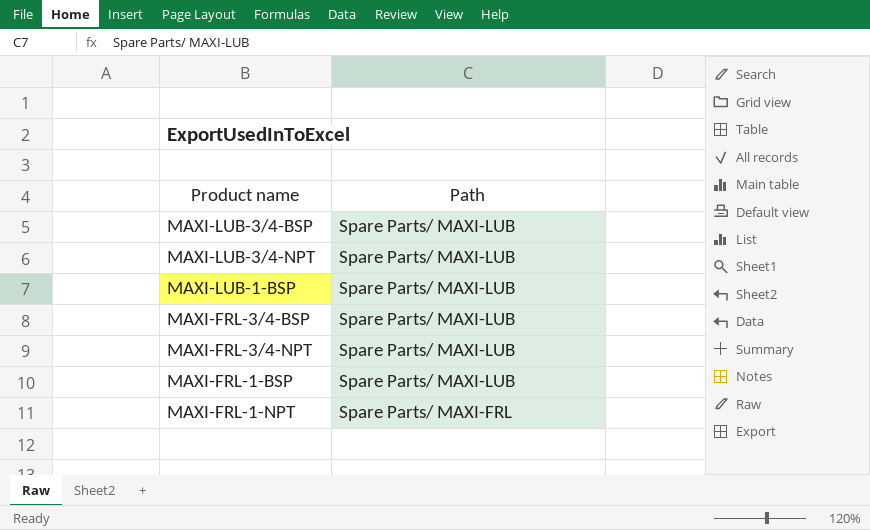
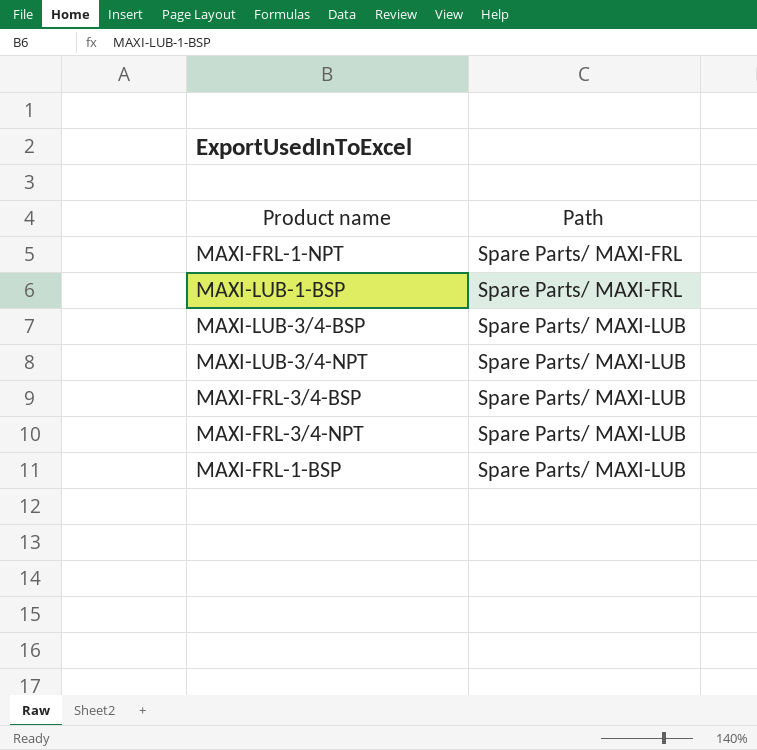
row order: Path descending -> Path ascending
MAXI-LUB-1-BSP | Path: Spare Parts/ MAXI-LUB -> Spare Parts/ MAXI-FRL

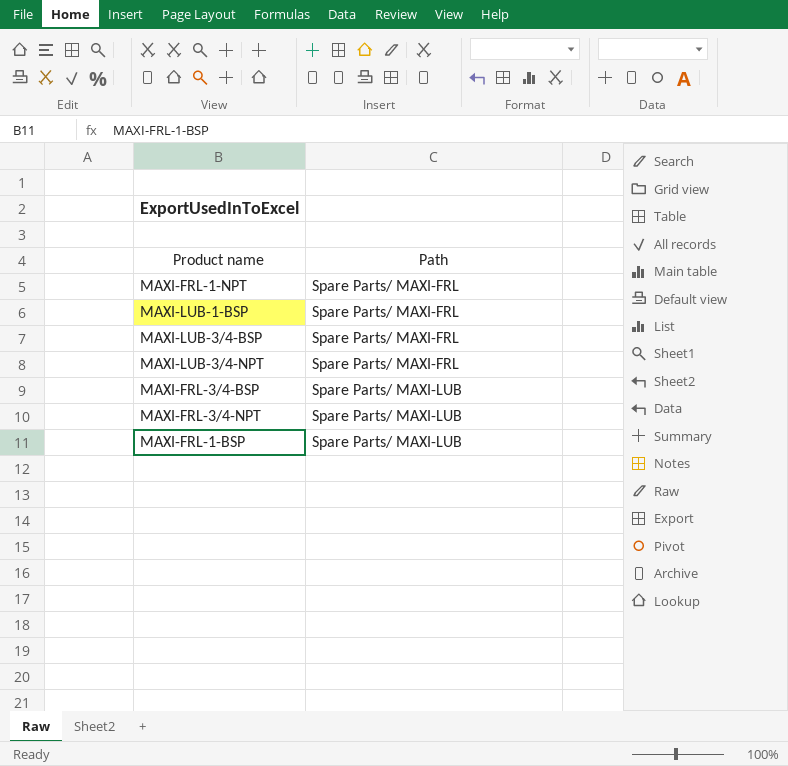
MAXI-LUB-3/4-BSP | Path: Spare Parts/ MAXI-LUB -> Spare Parts/ MAXI-FRL
MAXI-LUB-3/4-NPT | Path: Spare Parts/ MAXI-LUB -> Spare Parts/ MAXI-FRL

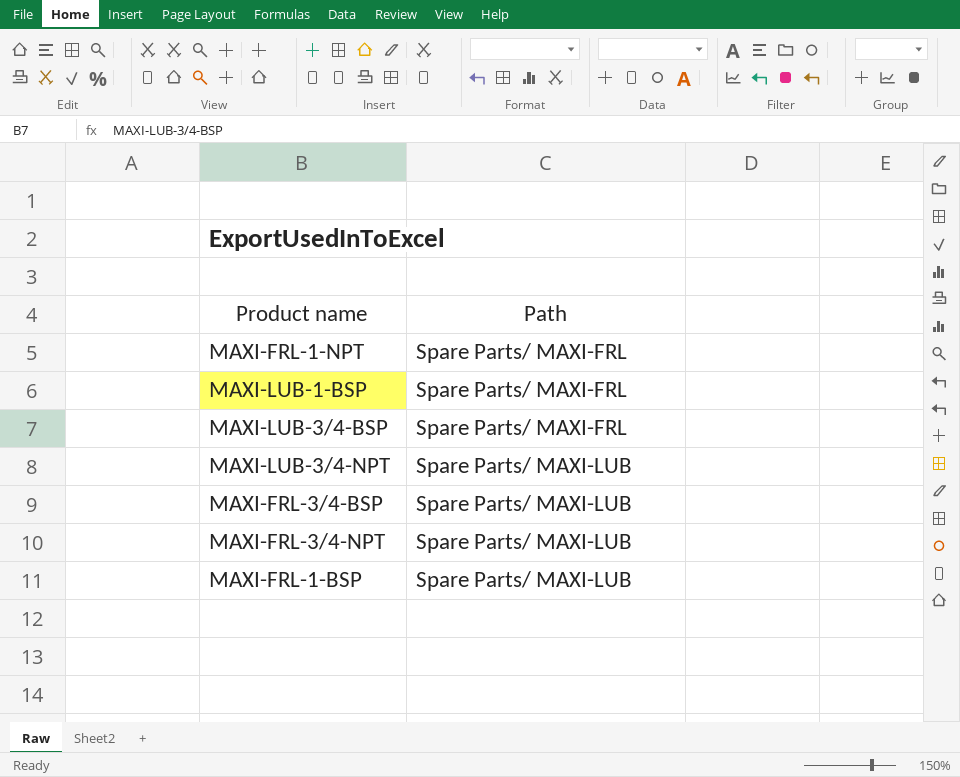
MAXI-LUB-3/4-NPT | Path: Spare Parts/ MAXI-FRL -> Spare Parts/ MAXI-LUB

